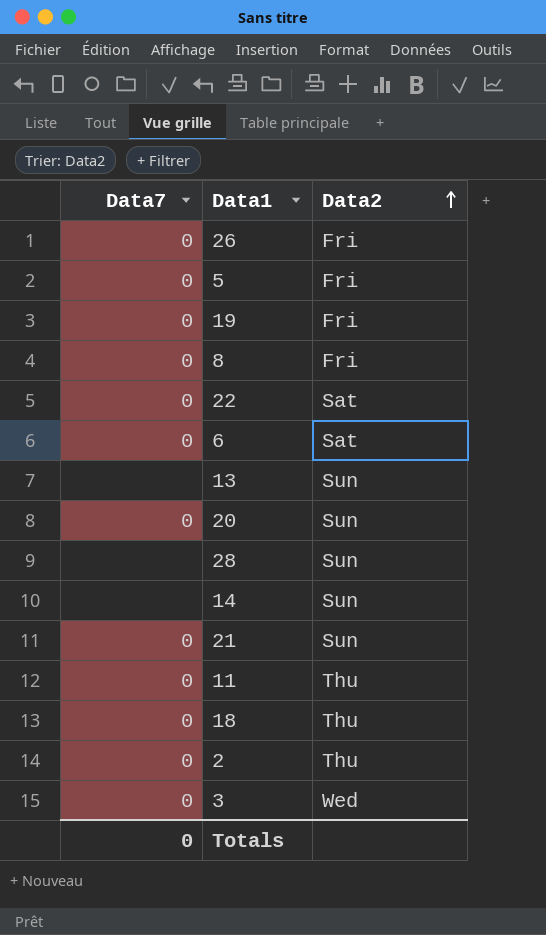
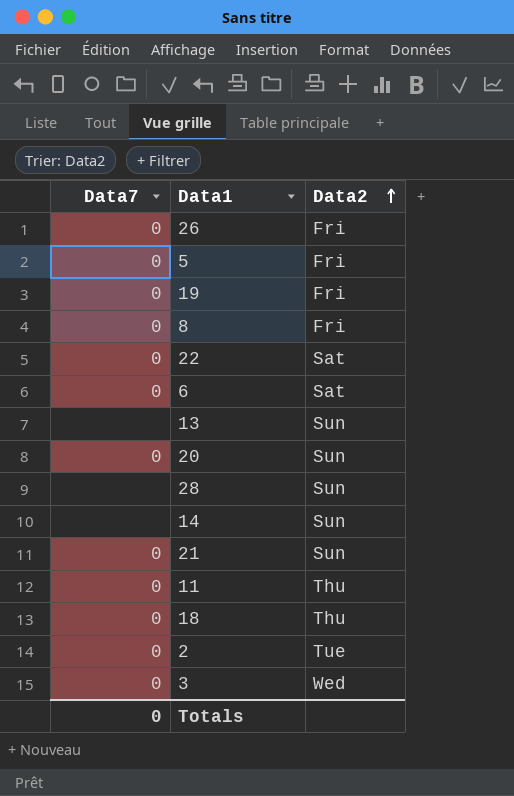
2 | Data2: Thu -> Tue

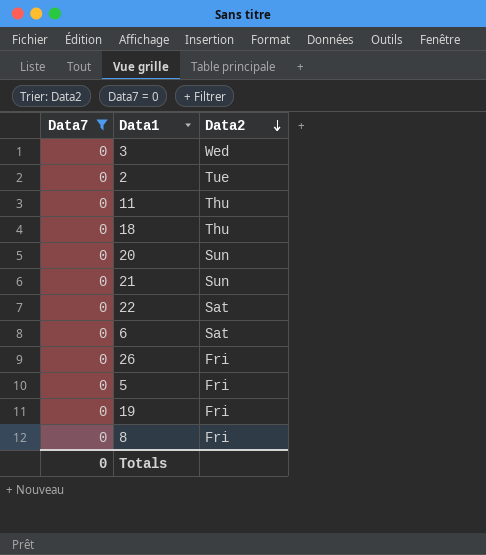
filter: none -> Data7 = 0
row order: Data2 ascending -> Data2 descending

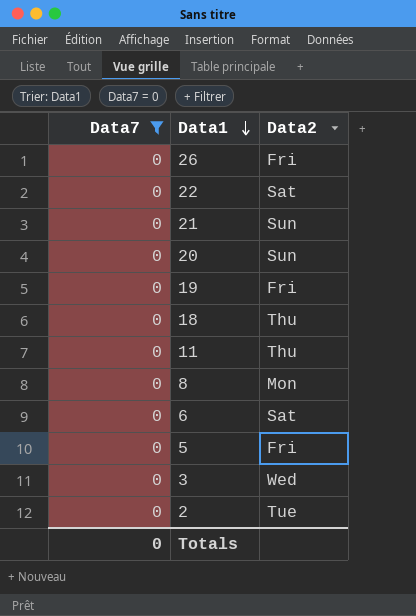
row order: Data2 descending -> Data1 descending
8 | Data2: Fri -> Mon

